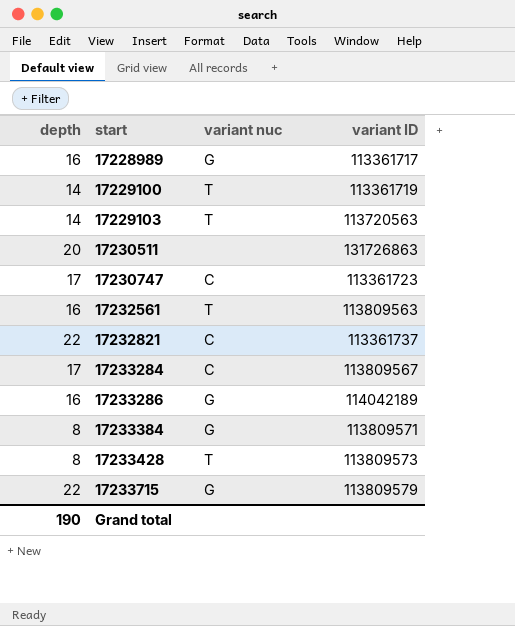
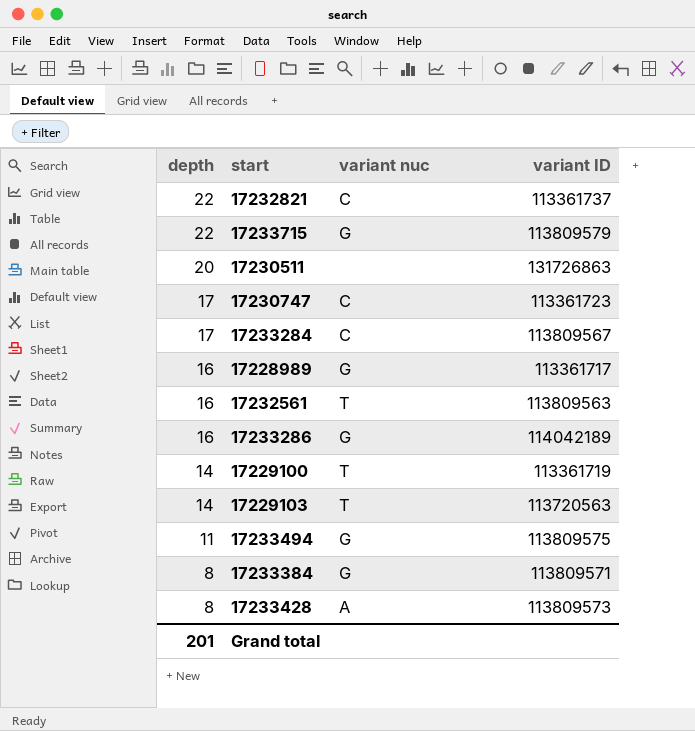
row order: start ascending -> depth descending
row 17233494: none -> 11 | G | 113809575
17233428 | variant nuc: T -> A
Grand total | depth: 190 -> 201

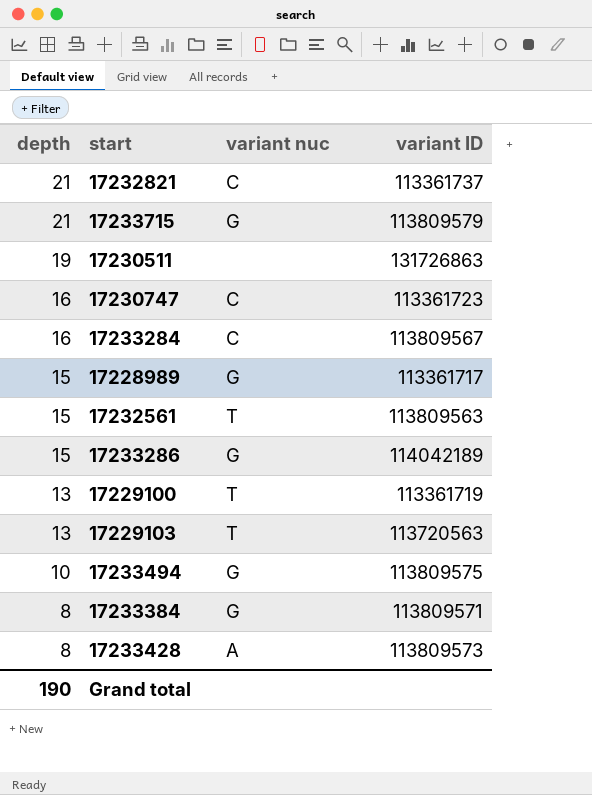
17232821 | depth: 22 -> 21
17233715 | depth: 22 -> 21
17230511 | depth: 20 -> 19
17230747 | depth: 17 -> 16
17233284 | depth: 17 -> 16
17228989 | depth: 16 -> 15
17232561 | depth: 16 -> 15
17233286 | depth: 16 -> 15
17229100 | depth: 14 -> 13
17229103 | depth: 14 -> 13
17233494 | depth: 11 -> 10
Grand total | depth: 201 -> 190

